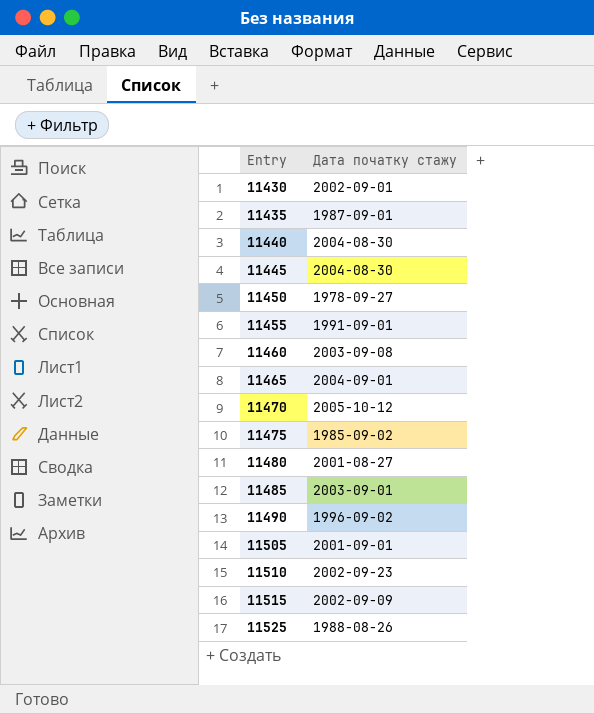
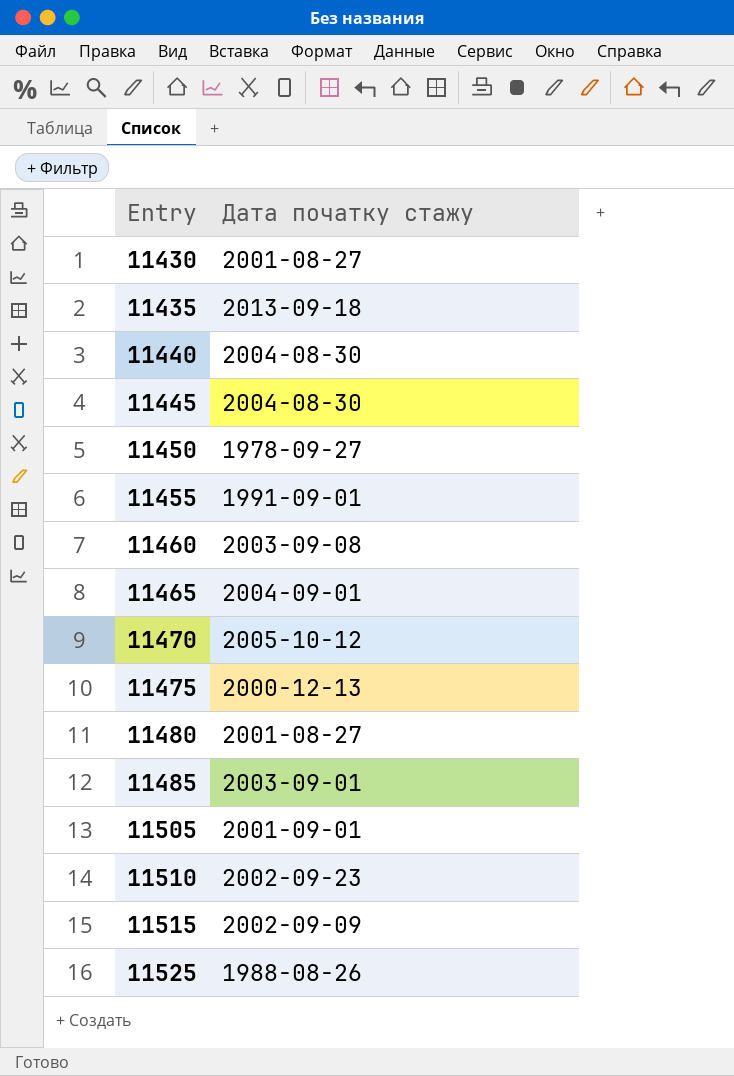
row 11490: 1996-09-02 -> none
11430 | Дата початку стажу: 2002-09-01 -> 2001-08-27
11435 | Дата початку стажу: 1987-09-01 -> 2013-09-18
11475 | Дата початку стажу: 1985-09-02 -> 2000-12-13

